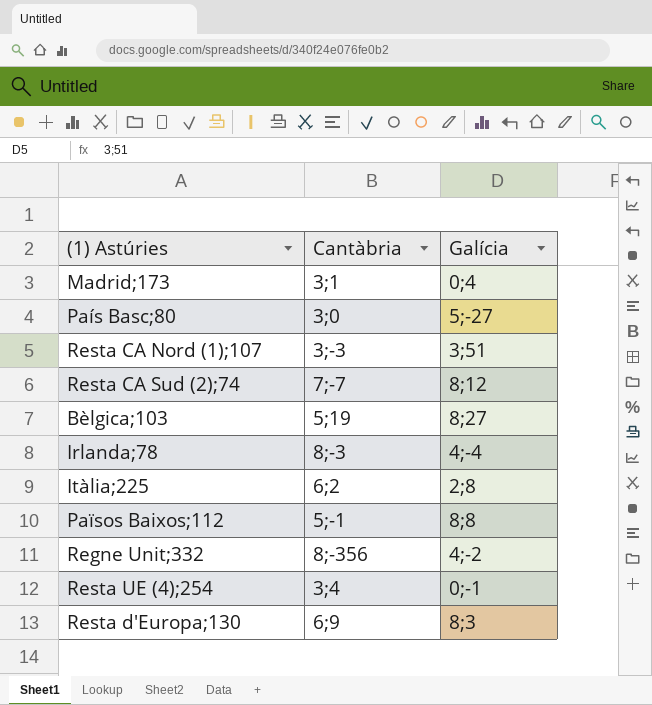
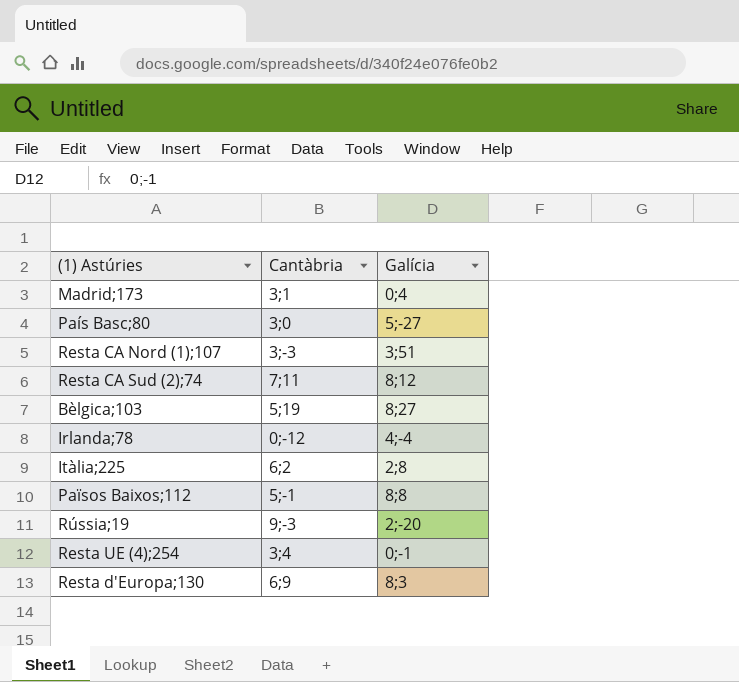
row Regne Unit;332: 8;-356 | 4;-2 -> none
Resta CA Sud (2);74 | Cantàbria: 7;-7 -> 7;11
Irlanda;78 | Cantàbria: 8;-3 -> 0;-12
row Rússia;19: none -> 9;-3 | 2;-20

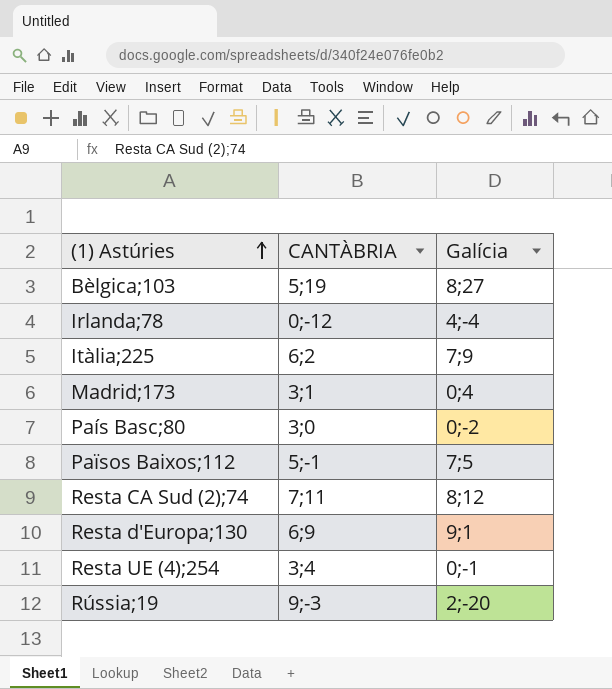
row order: none -> (1) Astúries ascending
column name: Cantàbria -> CANTÀBRIA
row Resta CA Nord (1);107: 3;-3 | 3;51 -> none
Itàlia;225 | Galícia: 2;8 -> 7;9
País Basc;80 | Galícia: 5;-27 -> 0;-2
Països Baixos;112 | Galícia: 8;8 -> 7;5
Resta d'Europa;130 | Galícia: 8;3 -> 9;1

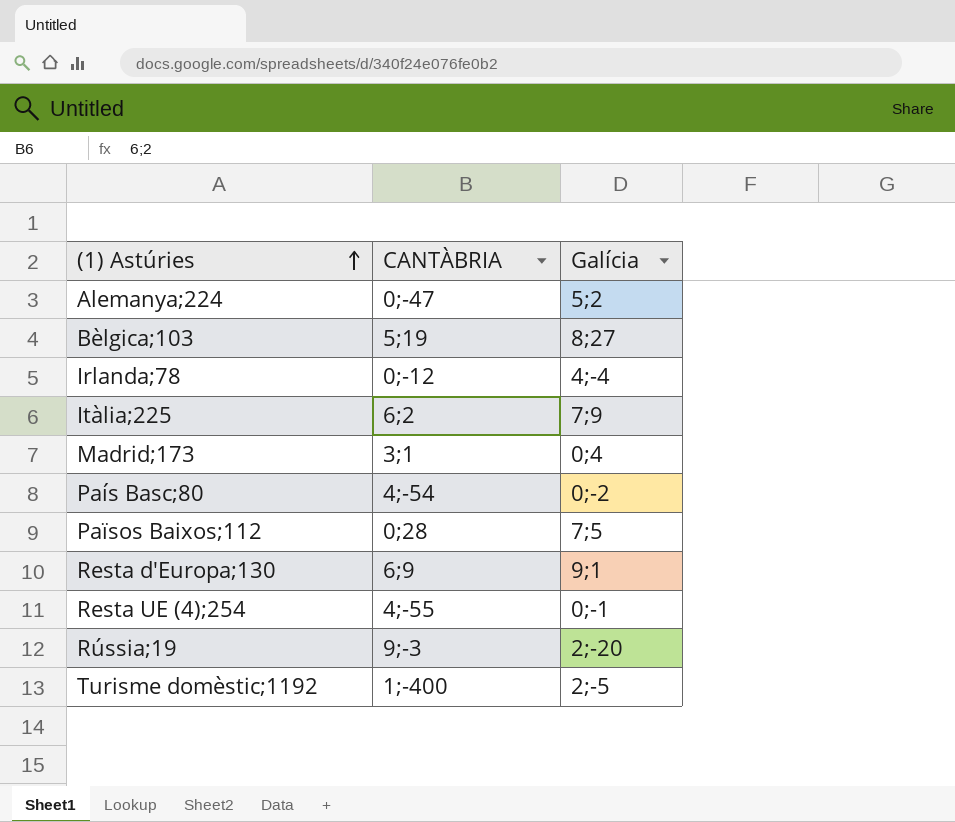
row Resta CA Sud (2);74: 7;11 | 8;12 -> none
row Alemanya;224: none -> 0;-47 | 5;2
País Basc;80 | CANTÀBRIA: 3;0 -> 4;-54
Països Baixos;112 | CANTÀBRIA: 5;-1 -> 0;28
Resta UE (4);254 | CANTÀBRIA: 3;4 -> 4;-55
row Turisme domèstic;1192: none -> 1;-400 | 2;-5

